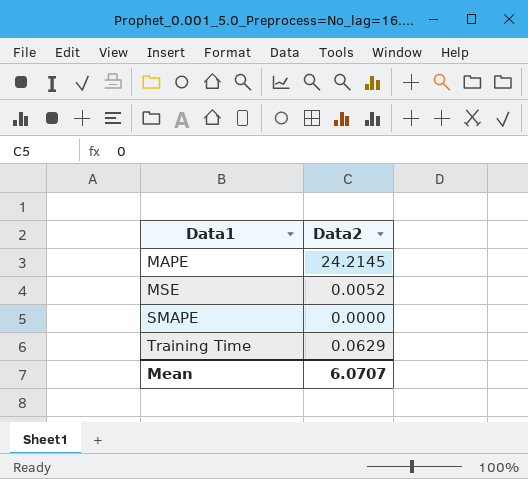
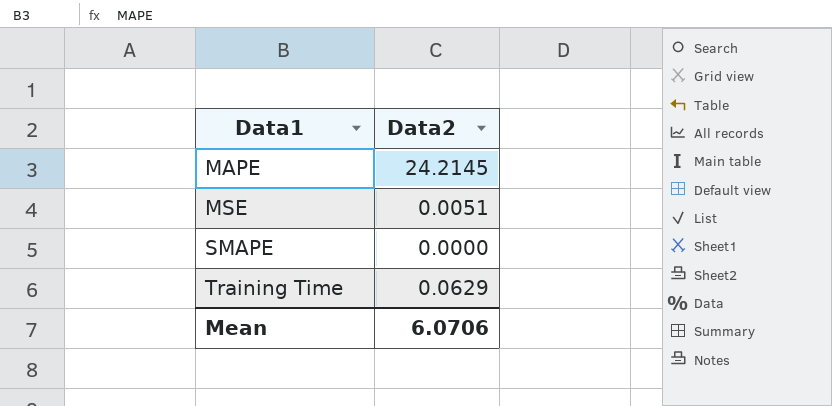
MSE | Data2: 0.0052 -> 0.0051
Mean | Data2: 6.0707 -> 6.0706

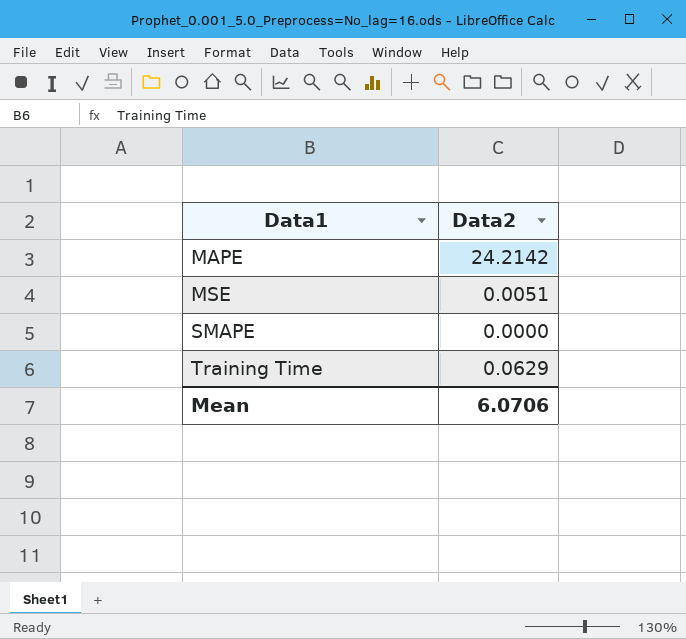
MAPE | Data2: 24.2145 -> 24.2142

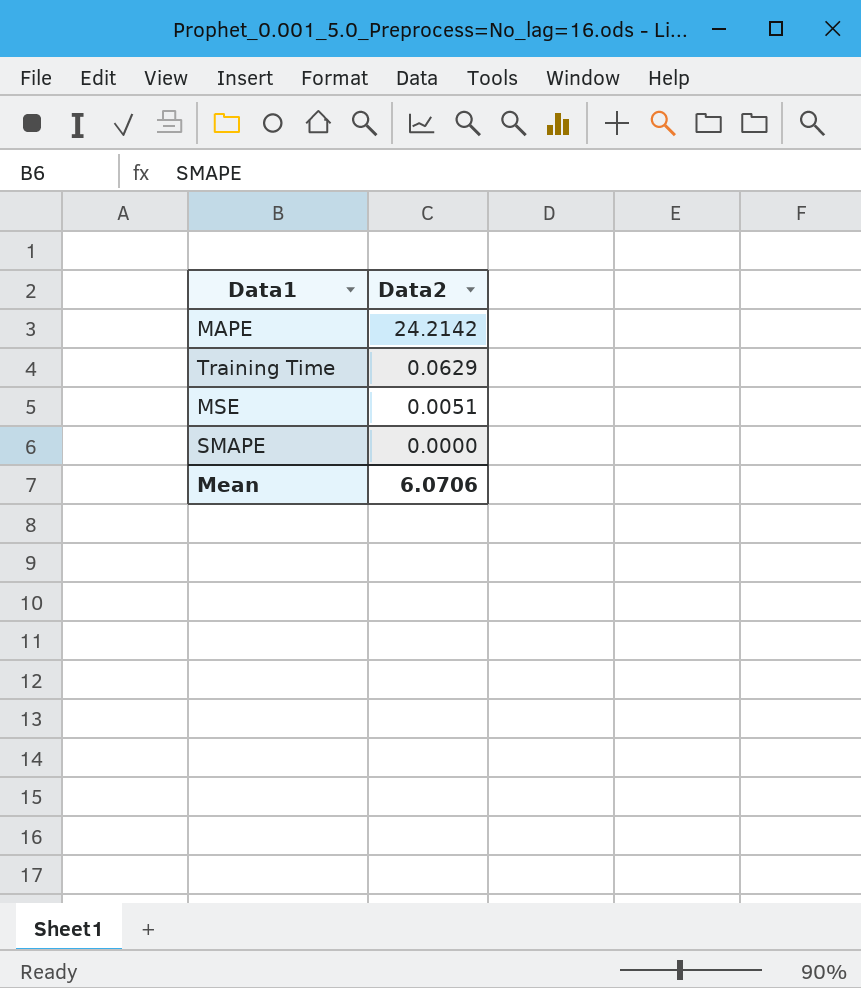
row order: Data1 ascending -> Data2 descending

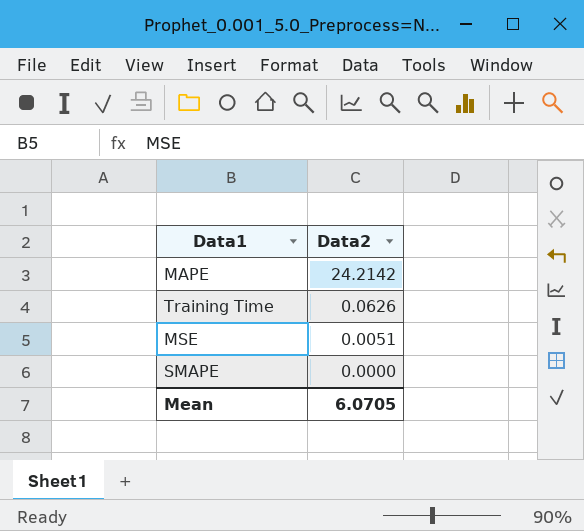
Training Time | Data2: 0.0629 -> 0.0626
Mean | Data2: 6.0706 -> 6.0705

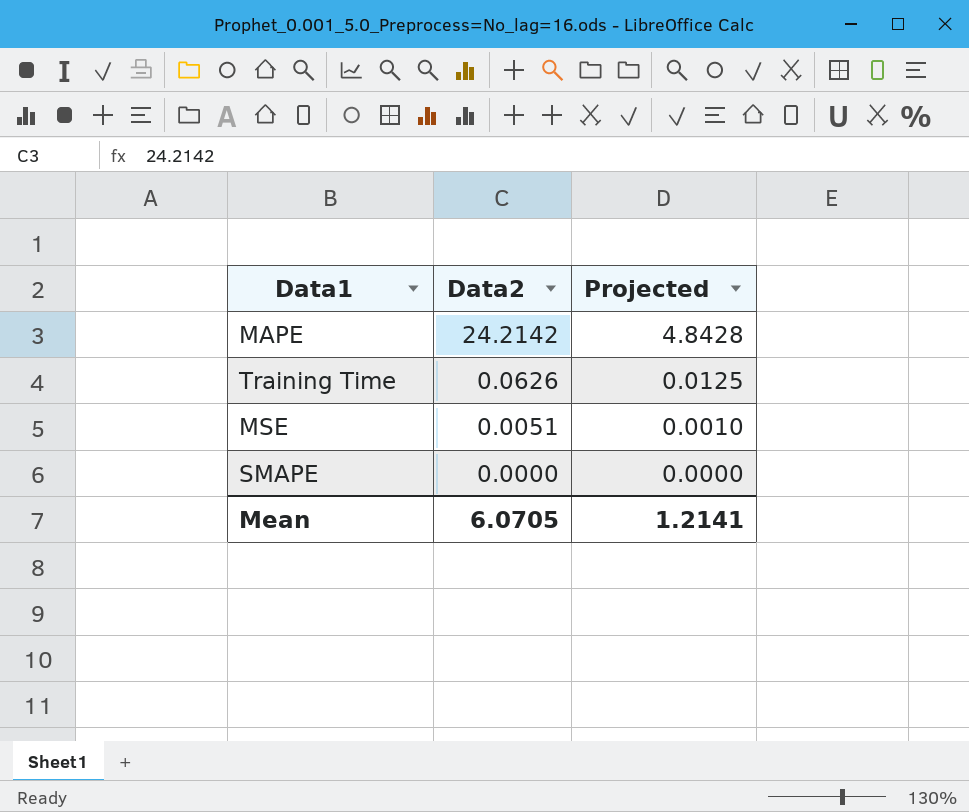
column Projected | formula: none -> [Data2] * 0.2

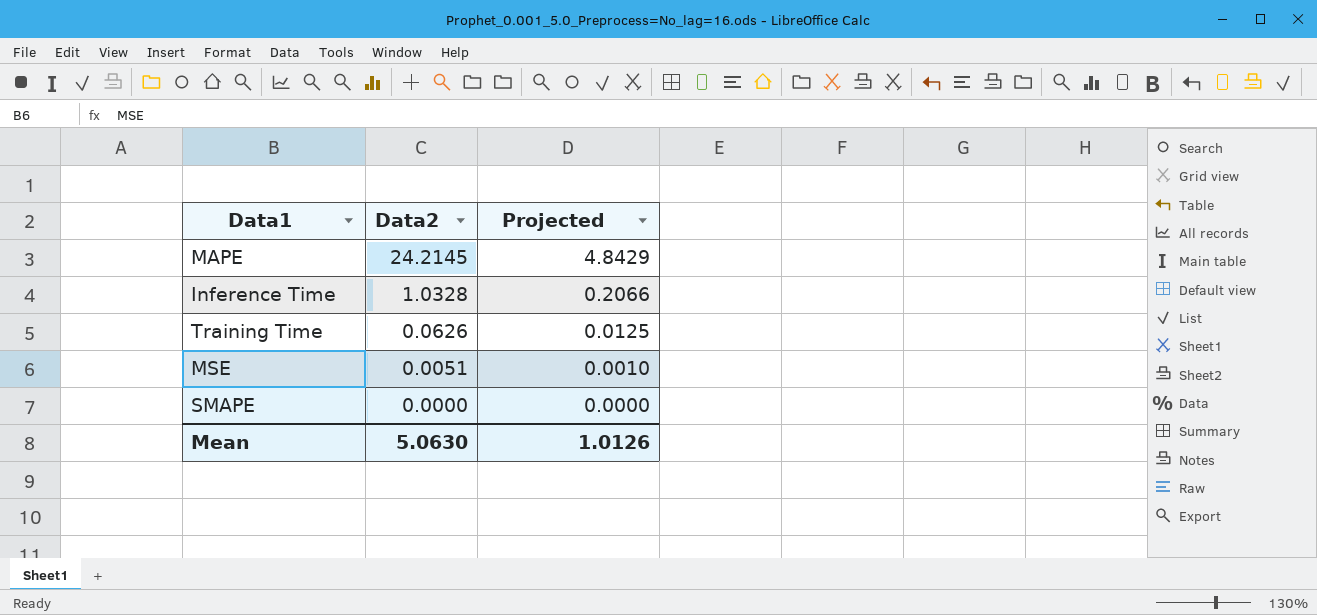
MAPE | Data2: 24.2142 -> 24.2145
MAPE | Projected: 4.8428 -> 4.8429
row Inference Time: none -> 1.0328 | 0.2066
Mean | Data2: 6.0705 -> 5.0630
Mean | Projected: 1.2141 -> 1.0126

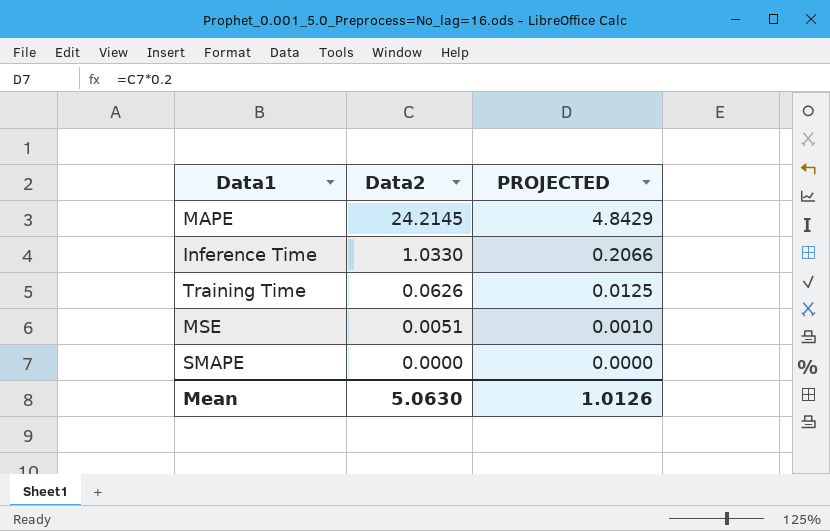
column name: Projected -> PROJECTED
Inference Time | Data2: 1.0328 -> 1.0330

